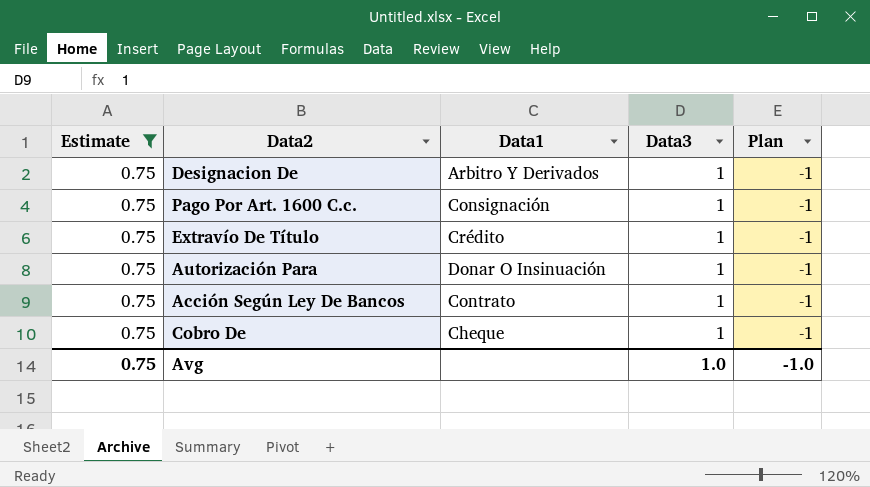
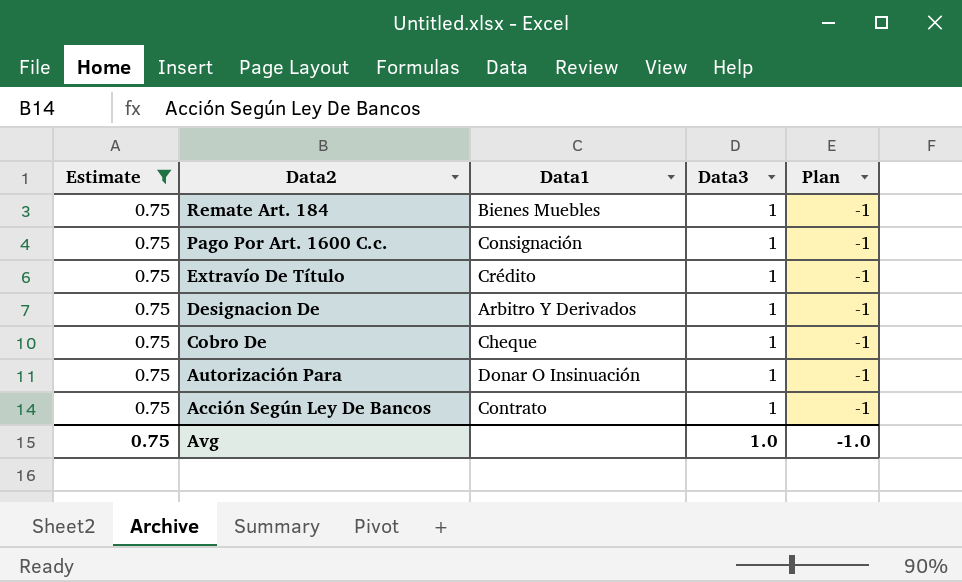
row order: none -> Data2 descending
row Remate Art. 184: none -> 0.75 | Bienes Muebles | 1 | -1

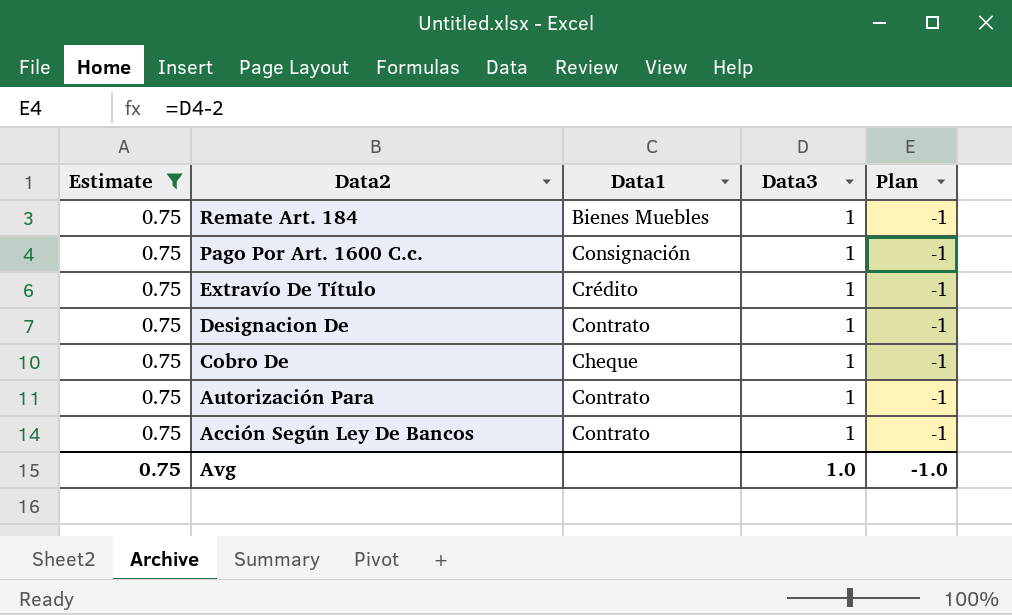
Designacion De | Data1: Arbitro Y Derivados -> Contrato
Autorización Para | Data1: Donar O Insinuación -> Contrato

